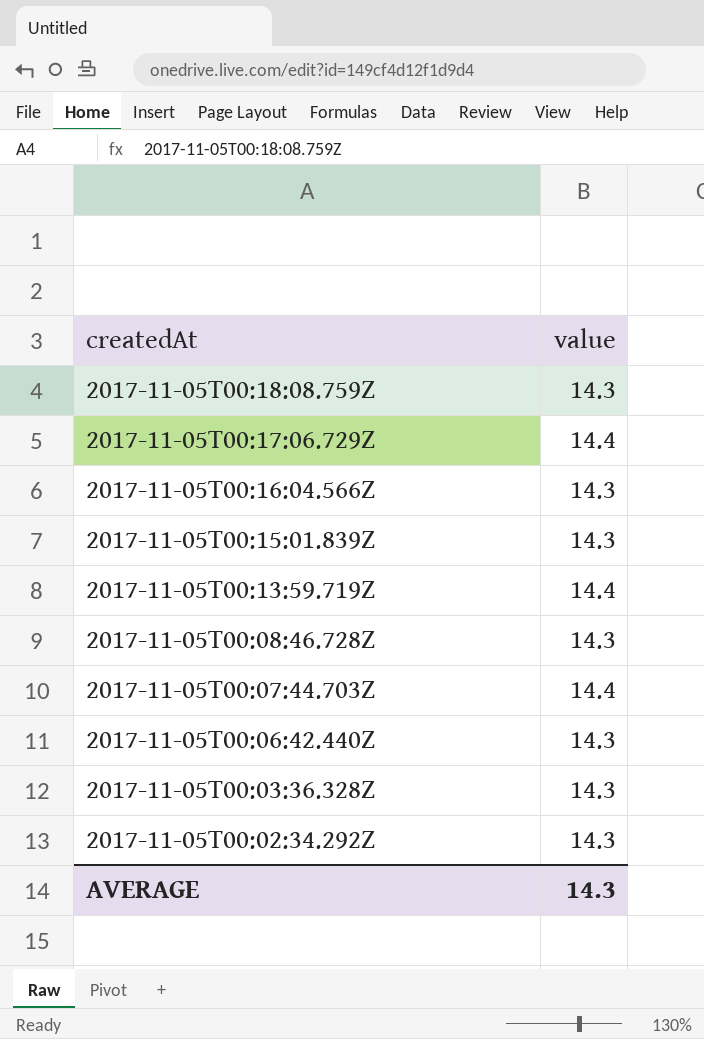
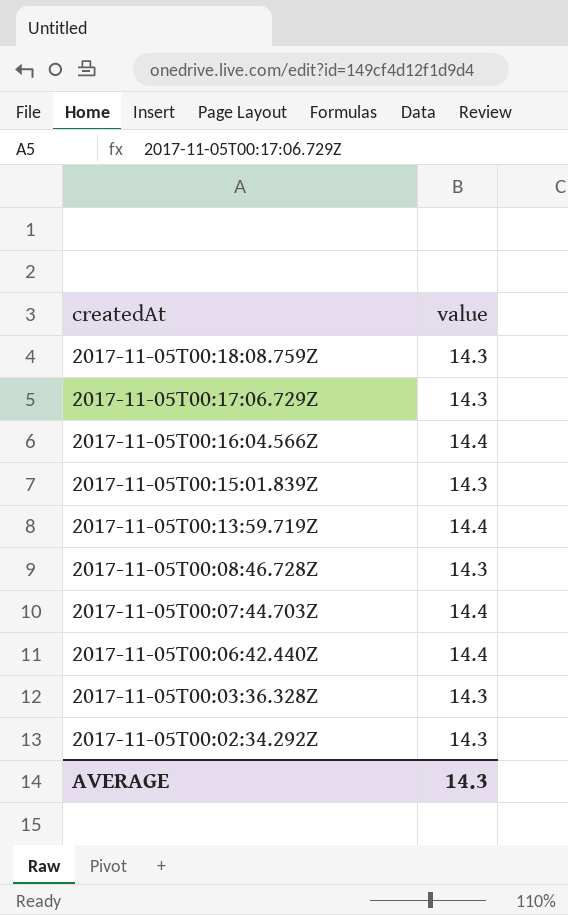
2017-11-05T00:17:06.729Z | value: 14.4 -> 14.3
2017-11-05T00:16:04.566Z | value: 14.3 -> 14.4
2017-11-05T00:06:42.440Z | value: 14.3 -> 14.4

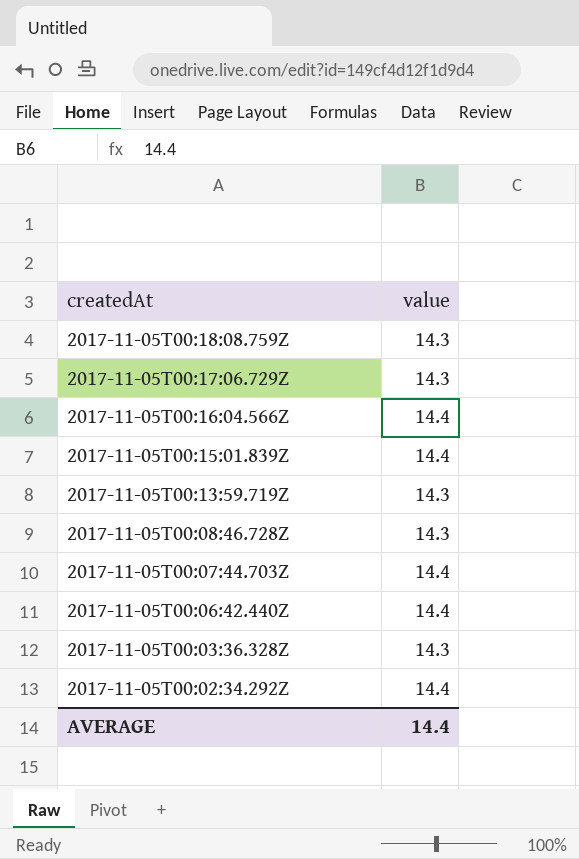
2017-11-05T00:15:01.839Z | value: 14.3 -> 14.4
2017-11-05T00:13:59.719Z | value: 14.4 -> 14.3
2017-11-05T00:02:34.292Z | value: 14.3 -> 14.4
AVERAGE | value: 14.3 -> 14.4

